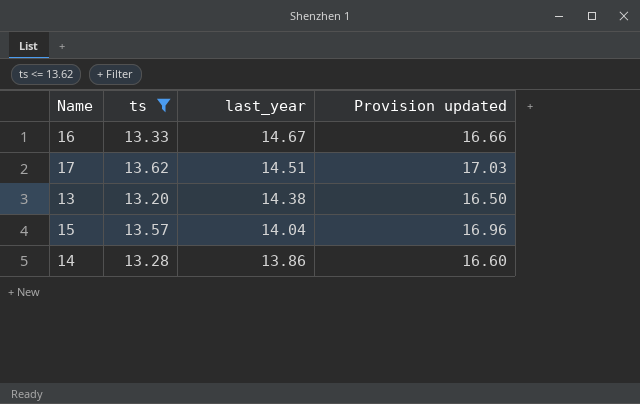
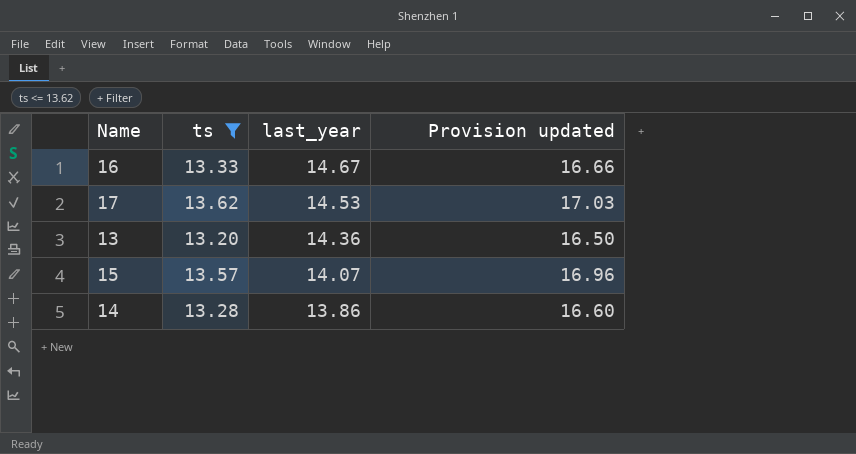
17 | last_year: 14.51 -> 14.53
13 | last_year: 14.38 -> 14.36
15 | last_year: 14.04 -> 14.07

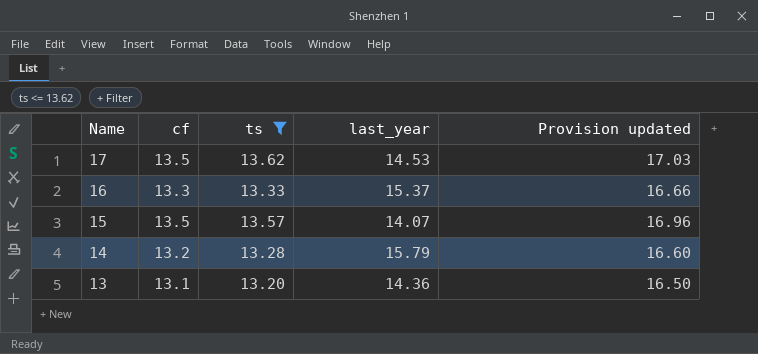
row order: last_year descending -> Name descending
column cf | position: none -> 2
16 | last_year: 14.67 -> 15.37
14 | last_year: 13.86 -> 15.79

